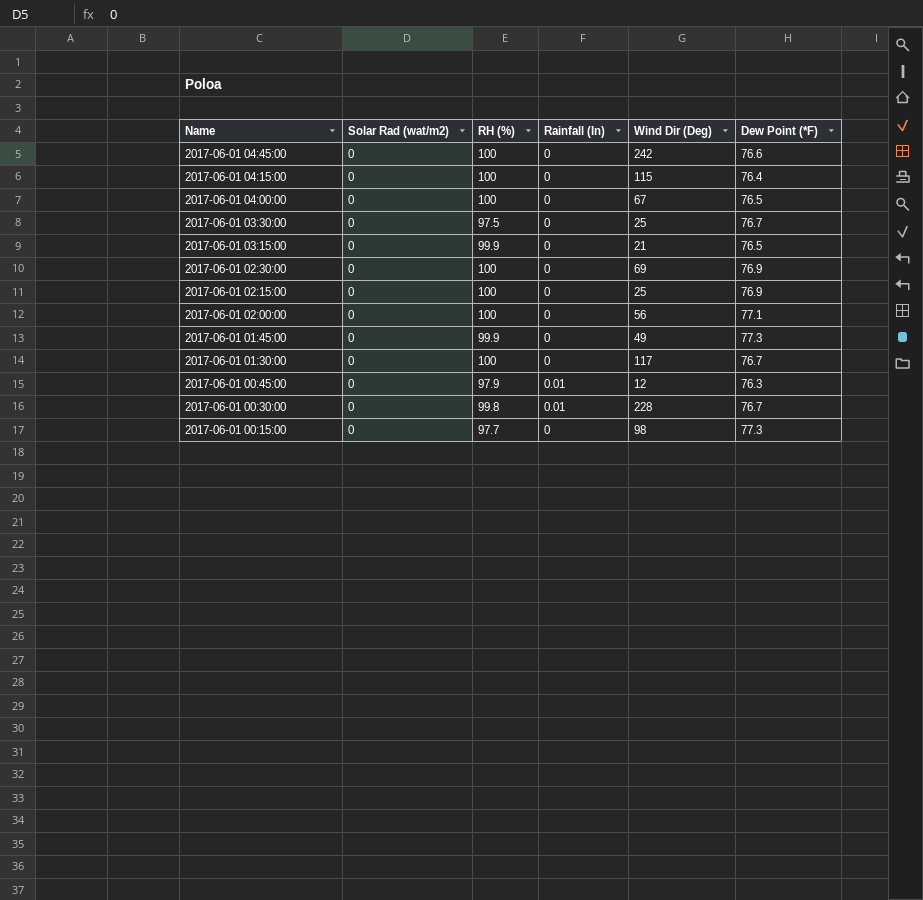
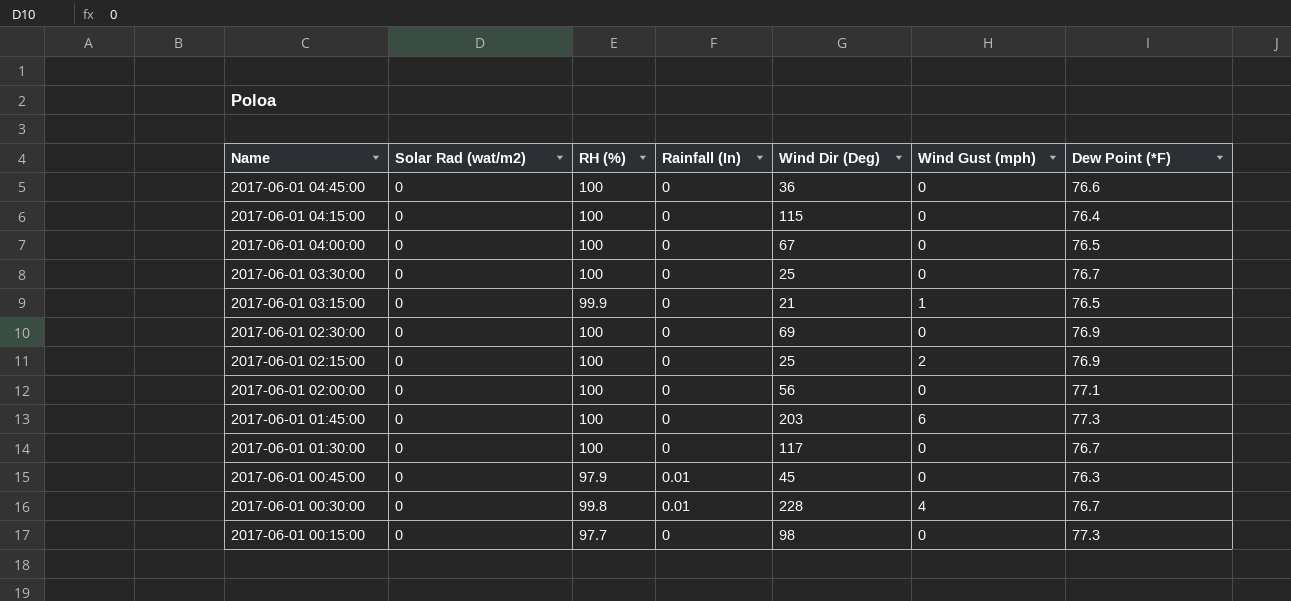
column Wind Gust (mph) | position: none -> 6
2017-06-01 04:45:00 | Wind Dir (Deg): 242 -> 36
2017-06-01 03:30:00 | RH (%): 97.5 -> 100
2017-06-01 01:45:00 | RH (%): 99.9 -> 100
2017-06-01 01:45:00 | Wind Dir (Deg): 49 -> 203
2017-06-01 00:45:00 | Wind Dir (Deg): 12 -> 45

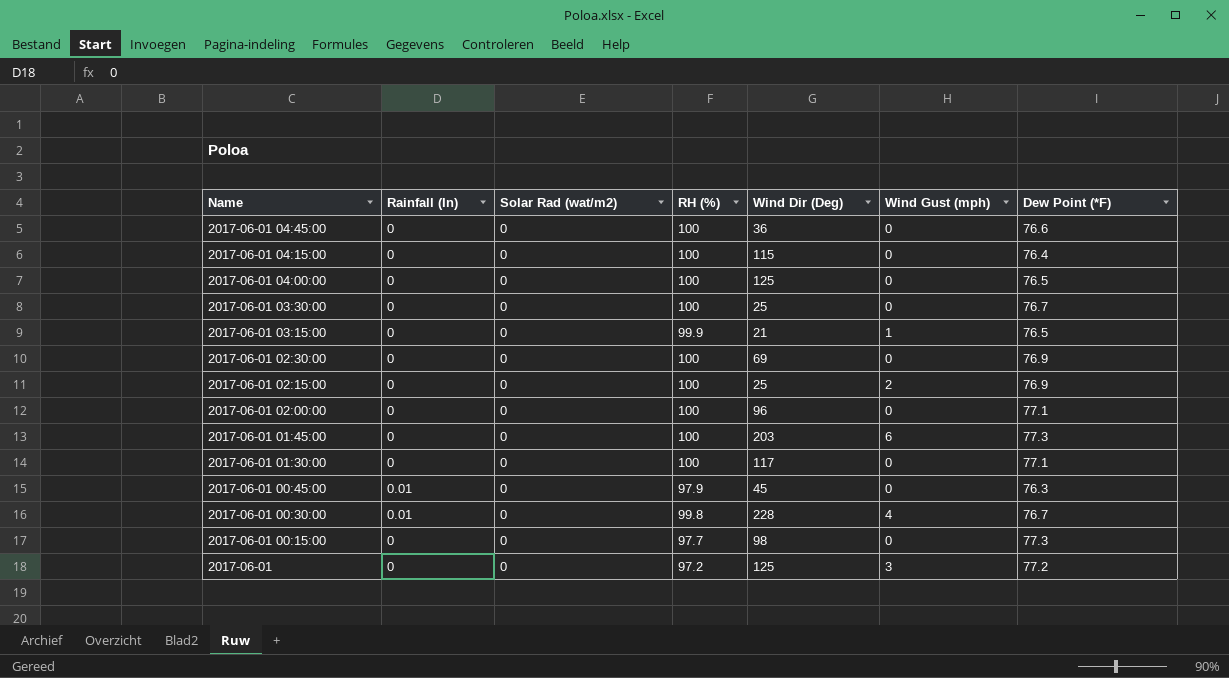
column Rainfall (In) | position: 4 -> 2
2017-06-01 04:00:00 | Wind Dir (Deg): 67 -> 125
2017-06-01 02:00:00 | Wind Dir (Deg): 56 -> 96
2017-06-01 01:30:00 | Dew Point (*F): 76.7 -> 77.1
row 2017-06-01: none -> 0 | 0 | 97.2 | 125 | 3 | 77.2

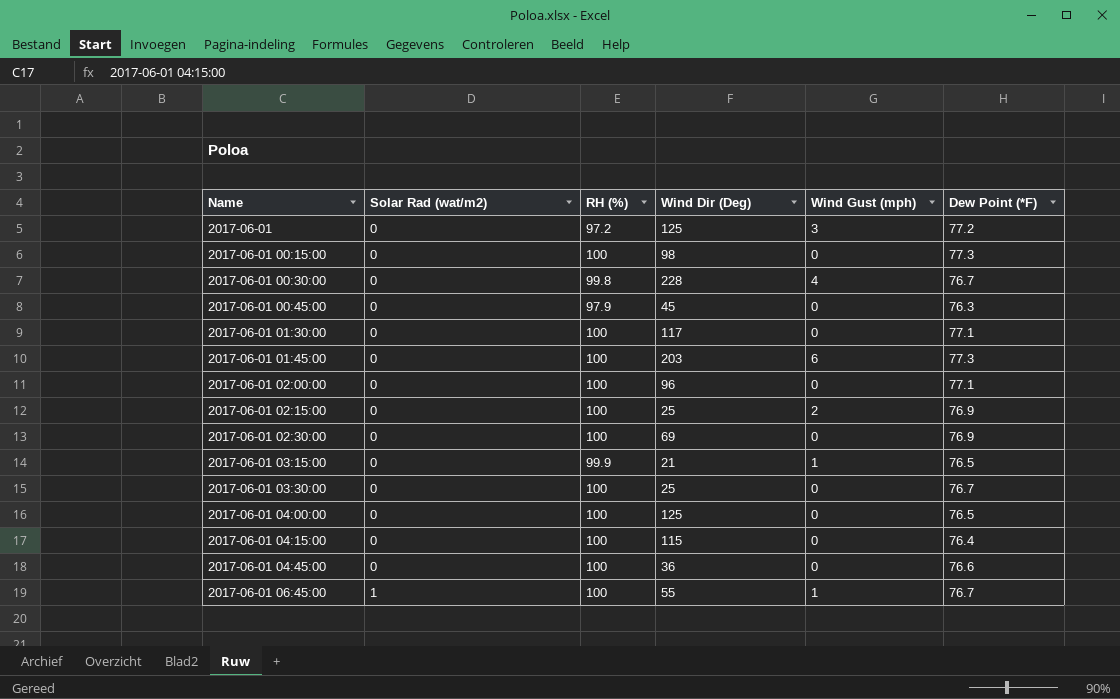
row order: Name descending -> Name ascending
column Rainfall (In) | position: 2 -> none
2017-06-01 00:15:00 | RH (%): 97.7 -> 100
row 2017-06-01 06:45:00: none -> 1 | 100 | 55 | 1 | 76.7

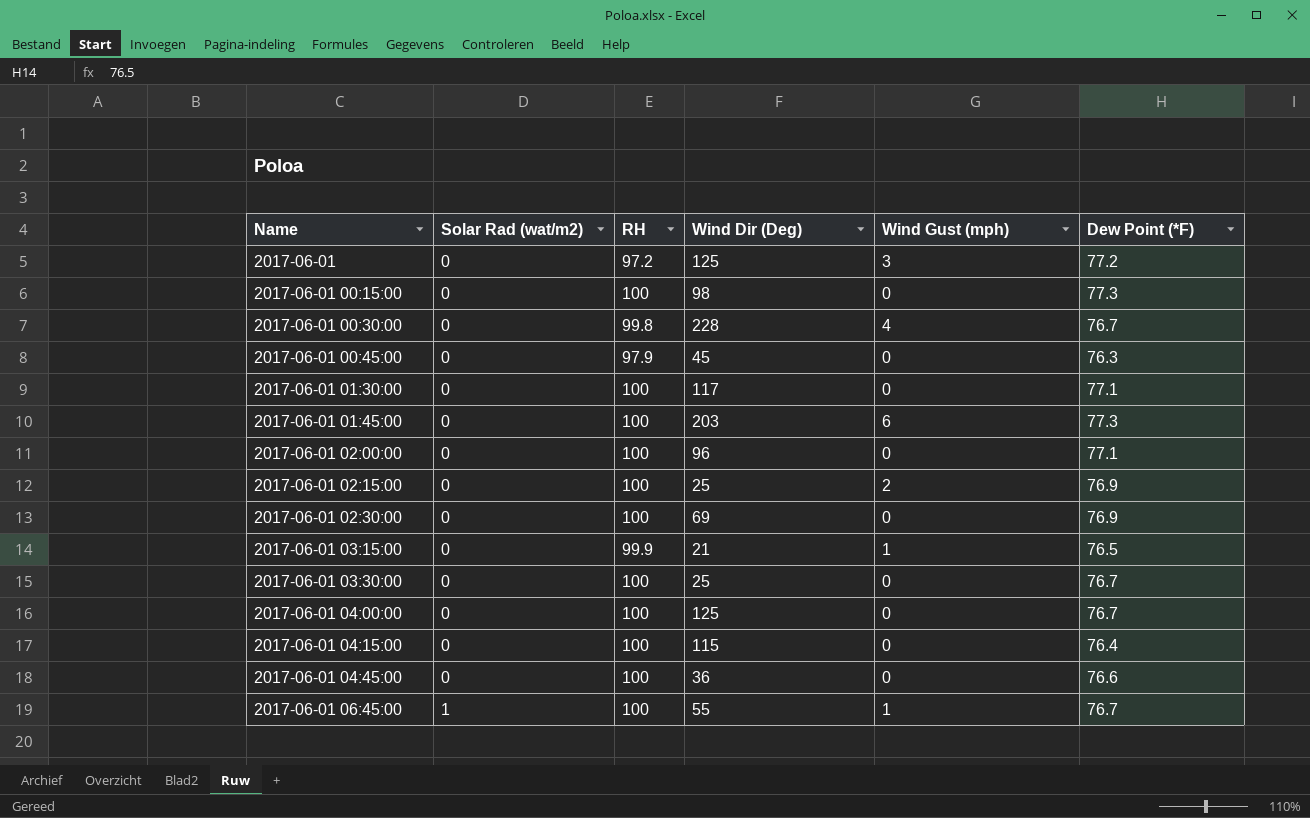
column name: RH (%) -> RH
2017-06-01 04:00:00 | Dew Point (*F): 76.5 -> 76.7

